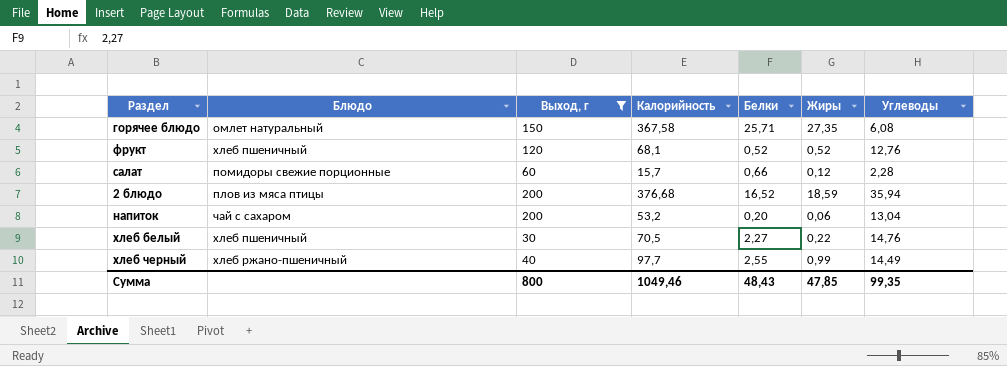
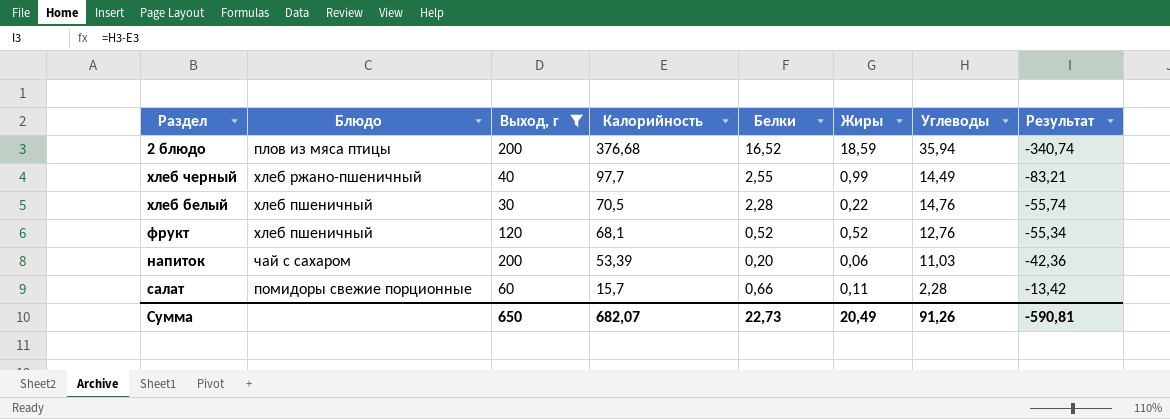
row order: none -> Калорийность descending
column Результат | formula: none -> [Углеводы] - [Калорийность]
row горячее блюдо: омлет натуральный | 150 | 367,58 | 25,71 | 27,35 | 6,08 -> none
хлеб белый | Белки: 2,27 -> 2,28
напиток | Калорийность: 53,2 -> 53,39
напиток | Углеводы: 13,04 -> 11,03
салат | Жиры: 0,12 -> 0,11
Сумма | Выход, г: 800 -> 650
Сумма | Калорийность: 1049,46 -> 682,07
Сумма | Белки: 48,43 -> 22,73
Сумма | Жиры: 47,85 -> 20,49
Сумма | Углеводы: 99,35 -> 91,26

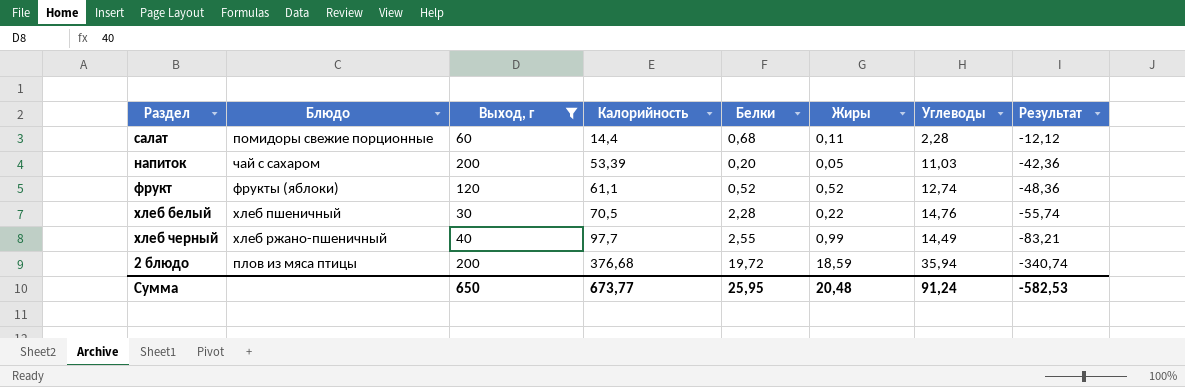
row order: Калорийность descending -> Калорийность ascending
салат | Калорийность: 15,7 -> 14,4
салат | Белки: 0,66 -> 0,68
салат | Результат: -13,42 -> -12,12
напиток | Жиры: 0,06 -> 0,05
фрукт | Блюдо: хлеб пшеничный -> фрукты (яблоки)
фрукт | Калорийность: 68,1 -> 61,1
фрукт | Углеводы: 12,76 -> 12,74
фрукт | Результат: -55,34 -> -48,36
2 блюдо | Белки: 16,52 -> 19,72
Сумма | Калорийность: 682,07 -> 673,77
Сумма | Белки: 22,73 -> 25,95
Сумма | Жиры: 20,49 -> 20,48
Сумма | Углеводы: 91,26 -> 91,24
Сумма | Результат: -590,81 -> -582,53

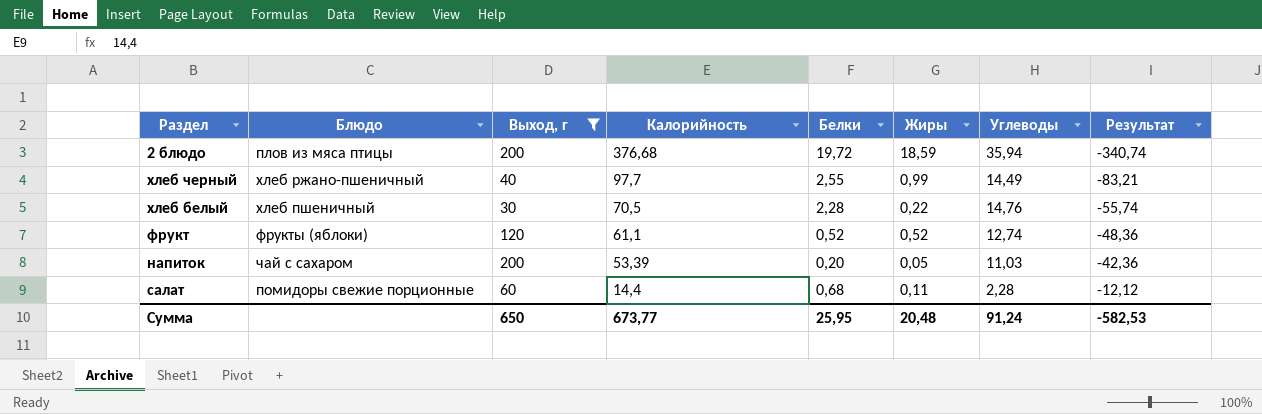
row order: Калорийность ascending -> Калорийность descending

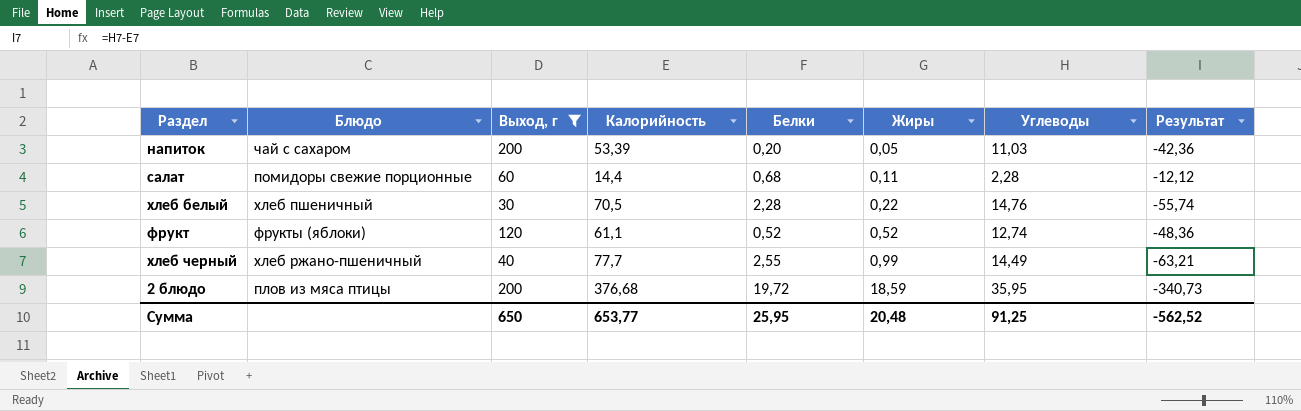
row order: Калорийность descending -> Жиры ascending
хлеб черный | Калорийность: 97,7 -> 77,7
хлеб черный | Результат: -83,21 -> -63,21
2 блюдо | Углеводы: 35,94 -> 35,95
2 блюдо | Результат: -340,74 -> -340,73
Сумма | Калорийность: 673,77 -> 653,77
Сумма | Углеводы: 91,24 -> 91,25
Сумма | Результат: -582,53 -> -562,52

